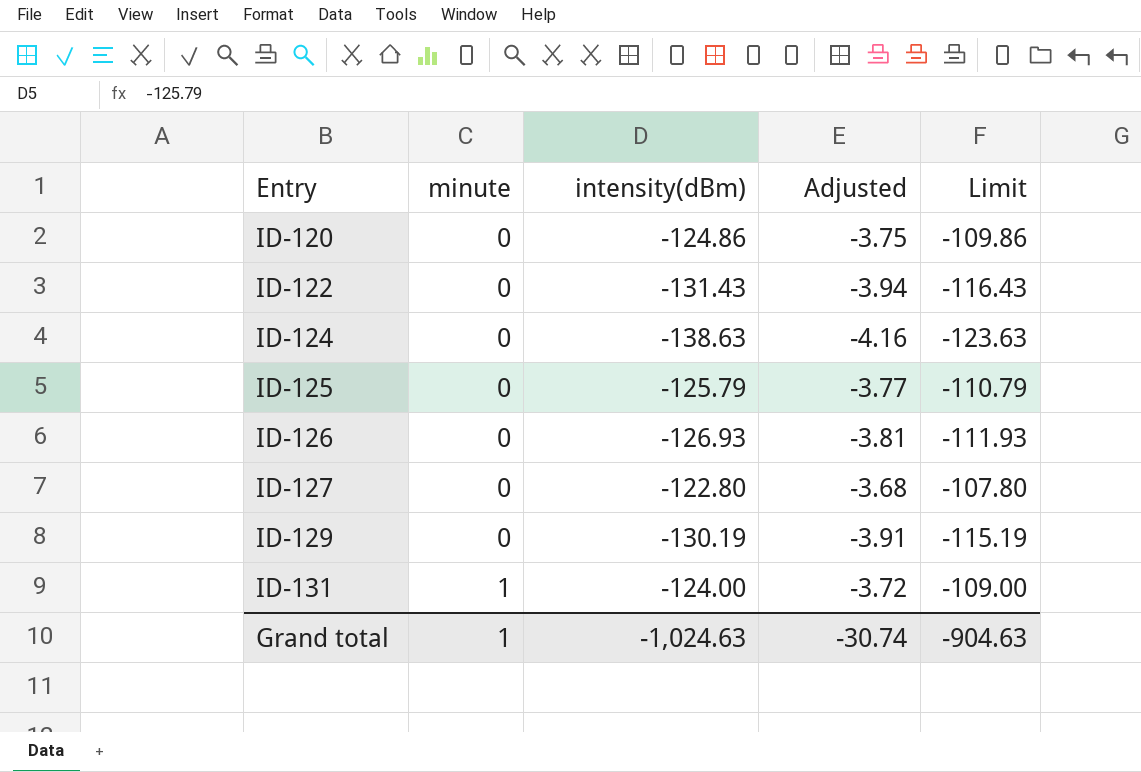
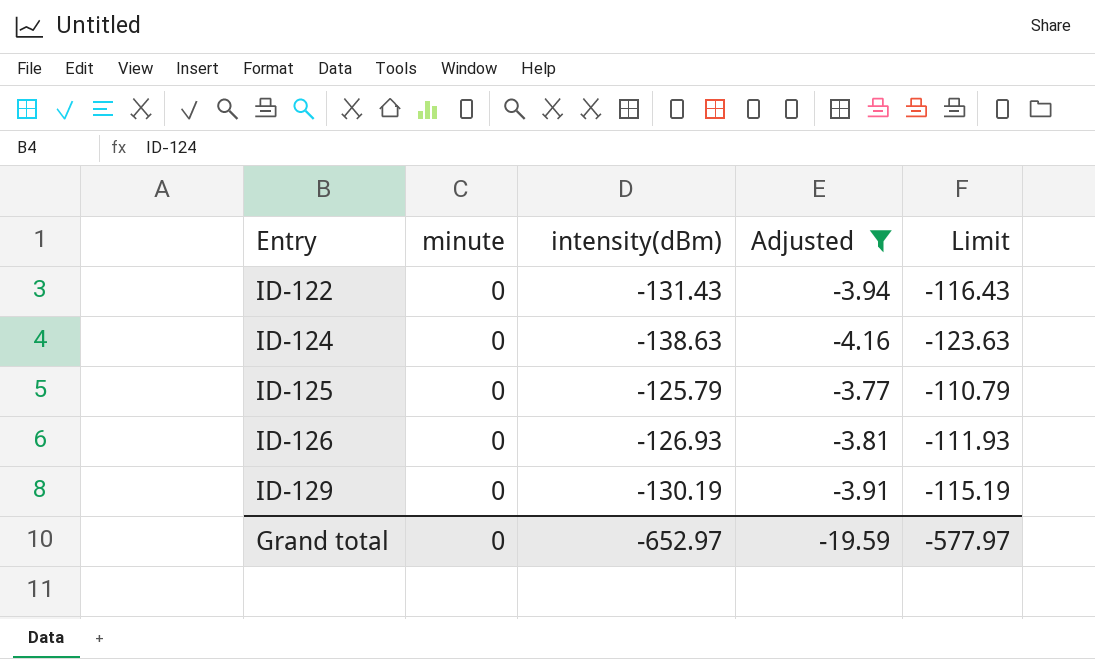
filter: none -> Adjusted <= -3.77
Grand total | minute: 1 -> 0
Grand total | intensity(dBm): -1,024.63 -> -652.97
Grand total | Adjusted: -30.74 -> -19.59
Grand total | Limit: -904.63 -> -577.97

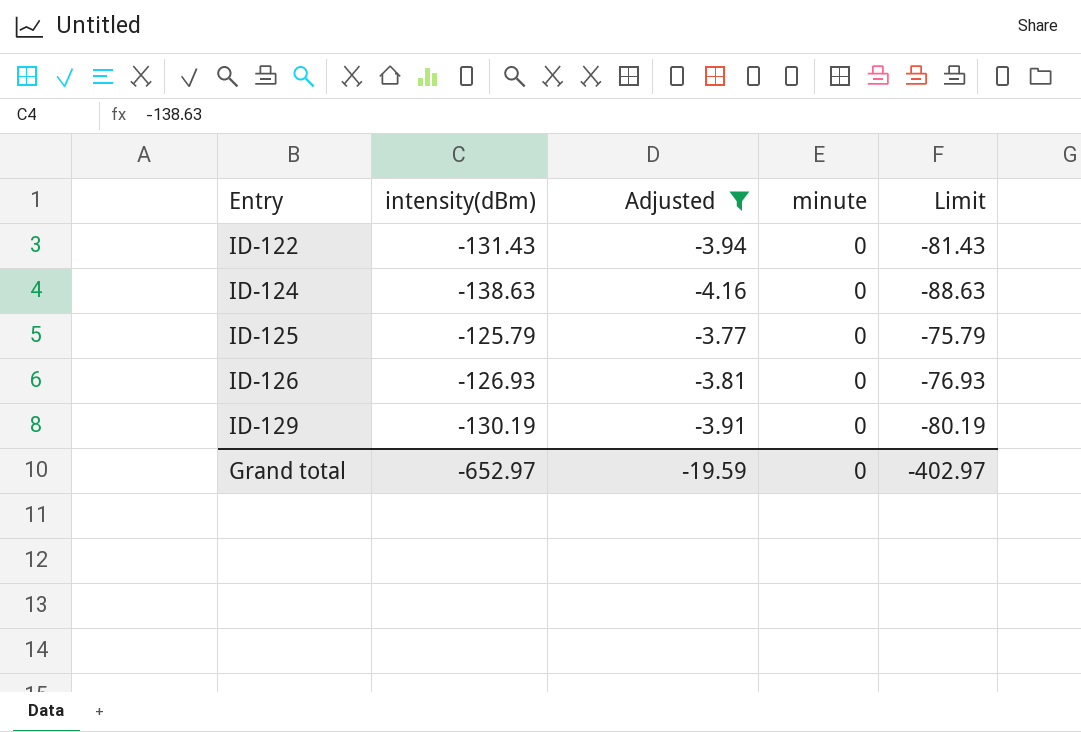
column minute | position: 2 -> 4
column Limit | formula: [intensity(dBm)] + 15 -> [intensity(dBm)] + 50
Grand total | Limit: -577.97 -> -402.97

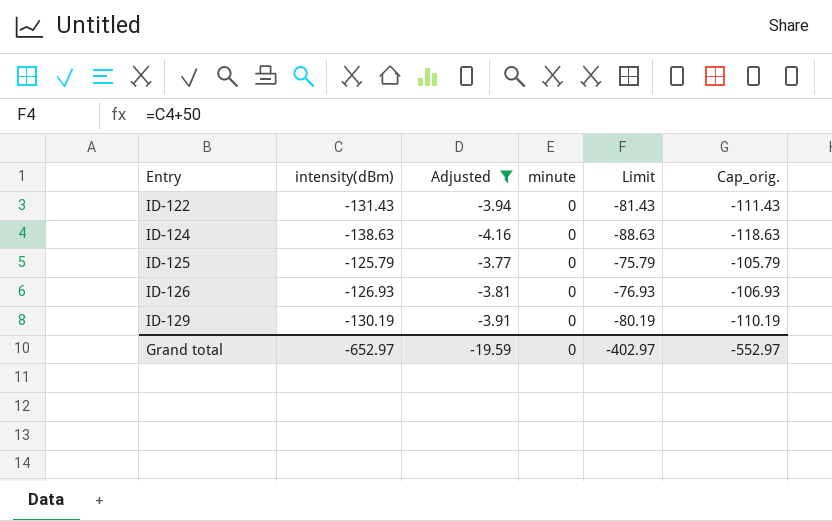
column Cap_orig. | formula: none -> [intensity(dBm)] + 20

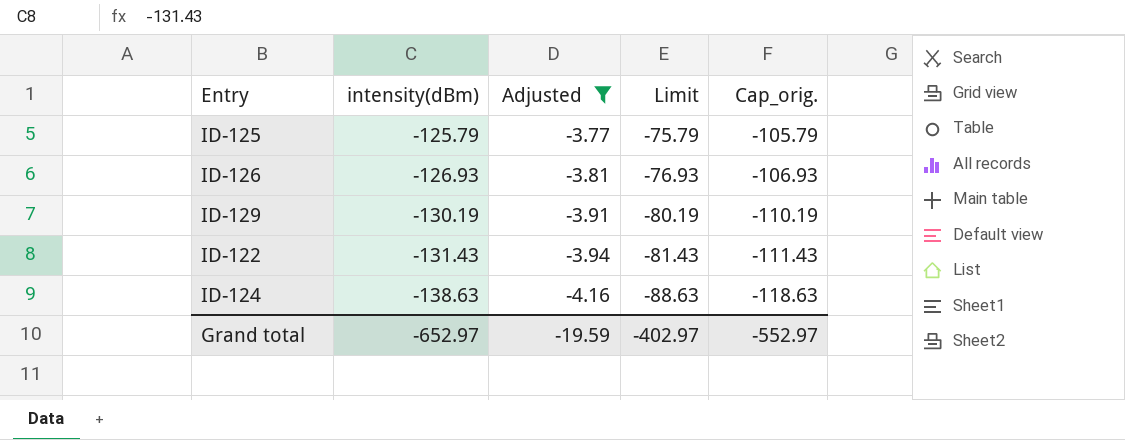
row order: Entry ascending -> intensity(dBm) descending
column minute | position: 4 -> none

